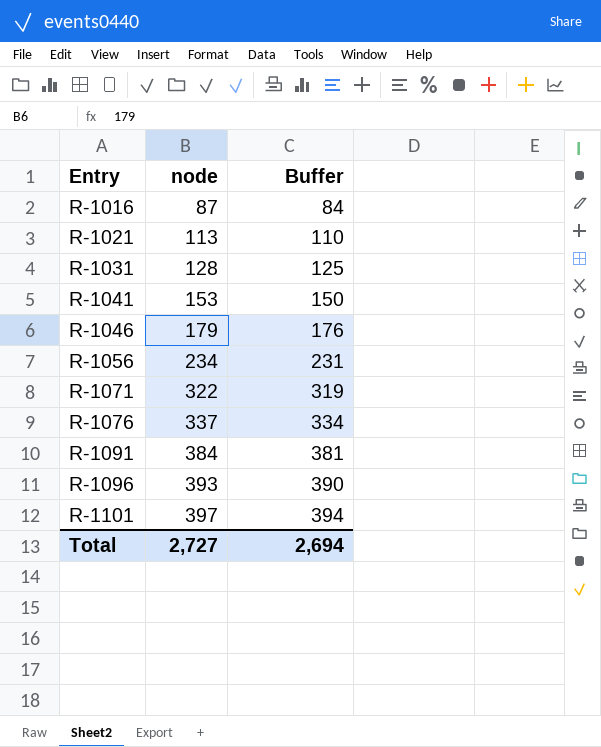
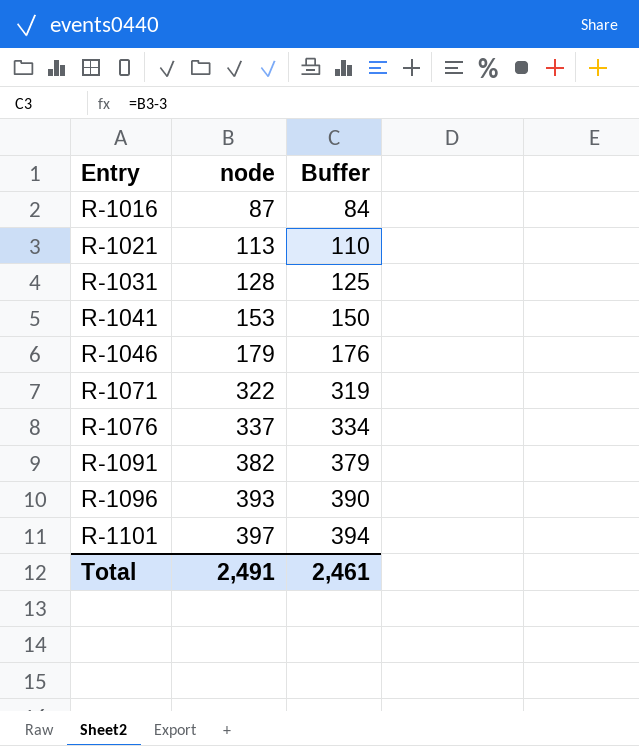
row R-1056: 234 | 231 -> none
R-1091 | node: 384 -> 382
R-1091 | Buffer: 381 -> 379
Total | node: 2,727 -> 2,491
Total | Buffer: 2,694 -> 2,461

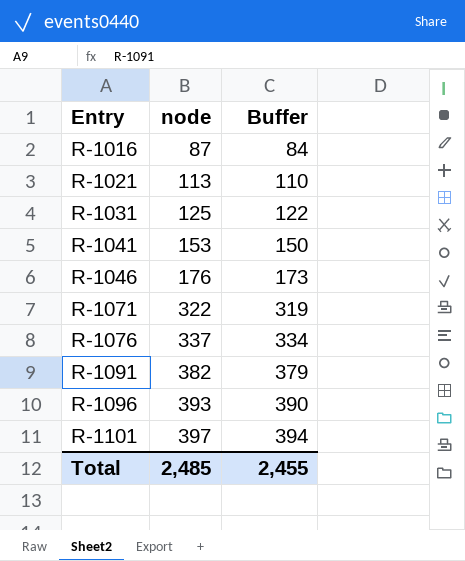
R-1031 | node: 128 -> 125
R-1031 | Buffer: 125 -> 122
R-1046 | node: 179 -> 176
R-1046 | Buffer: 176 -> 173
Total | node: 2,491 -> 2,485
Total | Buffer: 2,461 -> 2,455

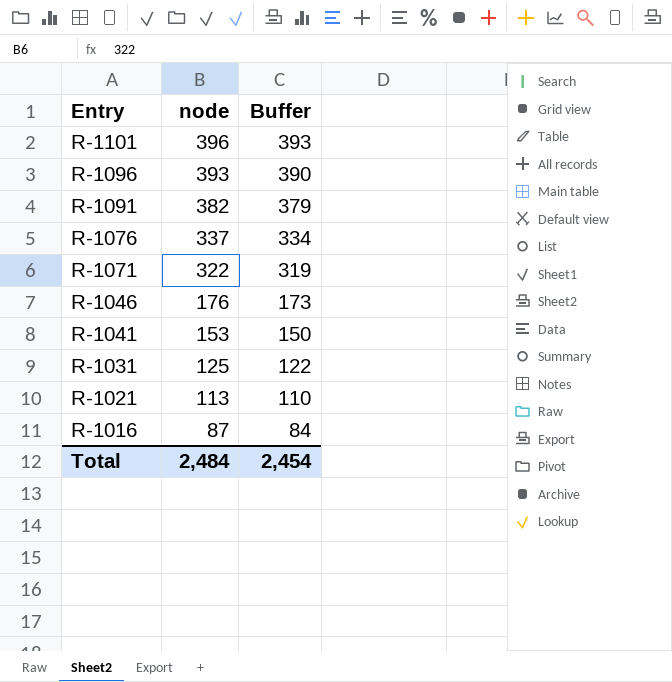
row order: Entry ascending -> Entry descending
R-1101 | node: 397 -> 396
R-1101 | Buffer: 394 -> 393
Total | node: 2,485 -> 2,484
Total | Buffer: 2,455 -> 2,454

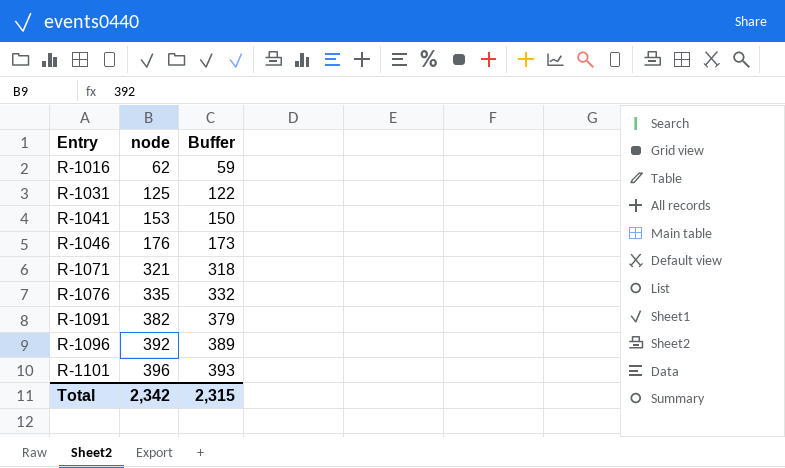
row order: Entry descending -> Entry ascending
row R-1021: 113 | 110 -> none
R-1016 | node: 87 -> 62
R-1016 | Buffer: 84 -> 59
R-1071 | node: 322 -> 321
R-1071 | Buffer: 319 -> 318
R-1076 | node: 337 -> 335
R-1076 | Buffer: 334 -> 332
R-1096 | node: 393 -> 392
R-1096 | Buffer: 390 -> 389
Total | node: 2,484 -> 2,342
Total | Buffer: 2,454 -> 2,315

